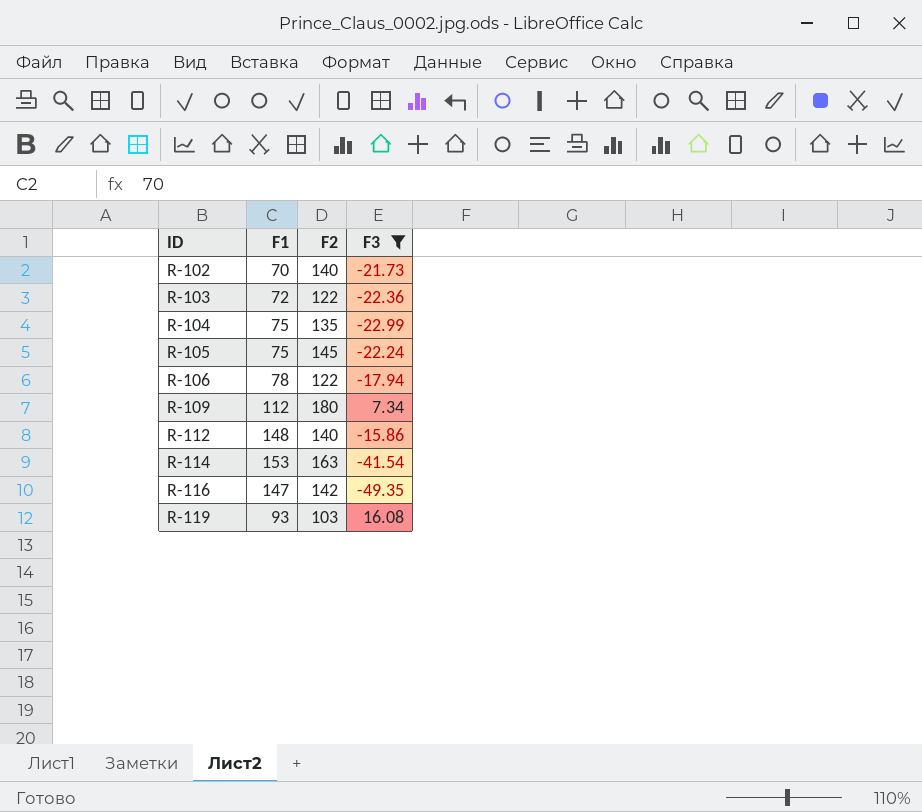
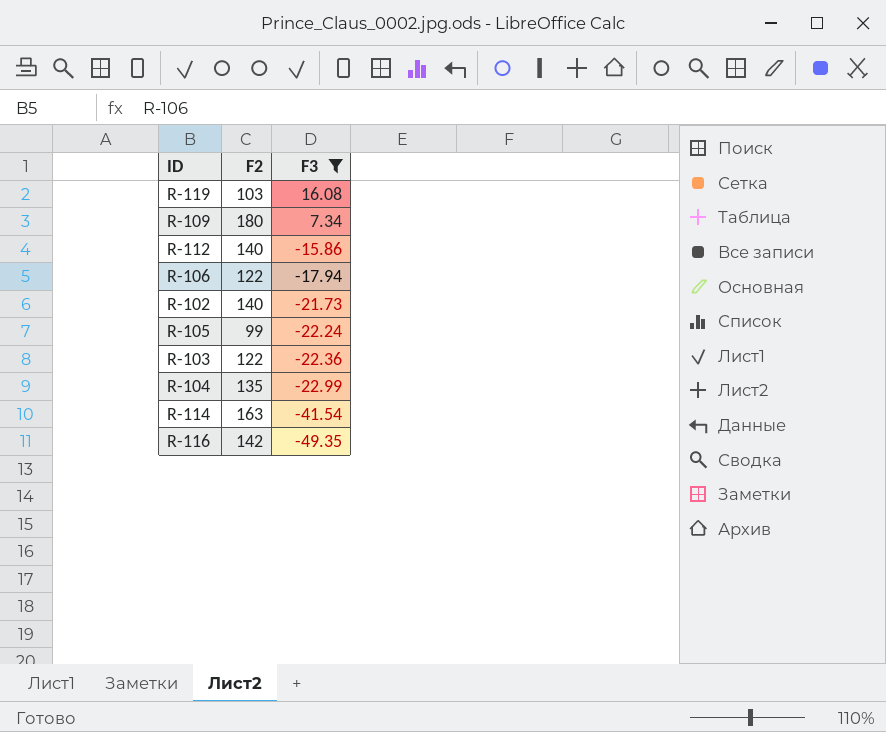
row order: ID ascending -> F3 descending
column F1 | position: 2 -> none
R-105 | F2: 145 -> 99

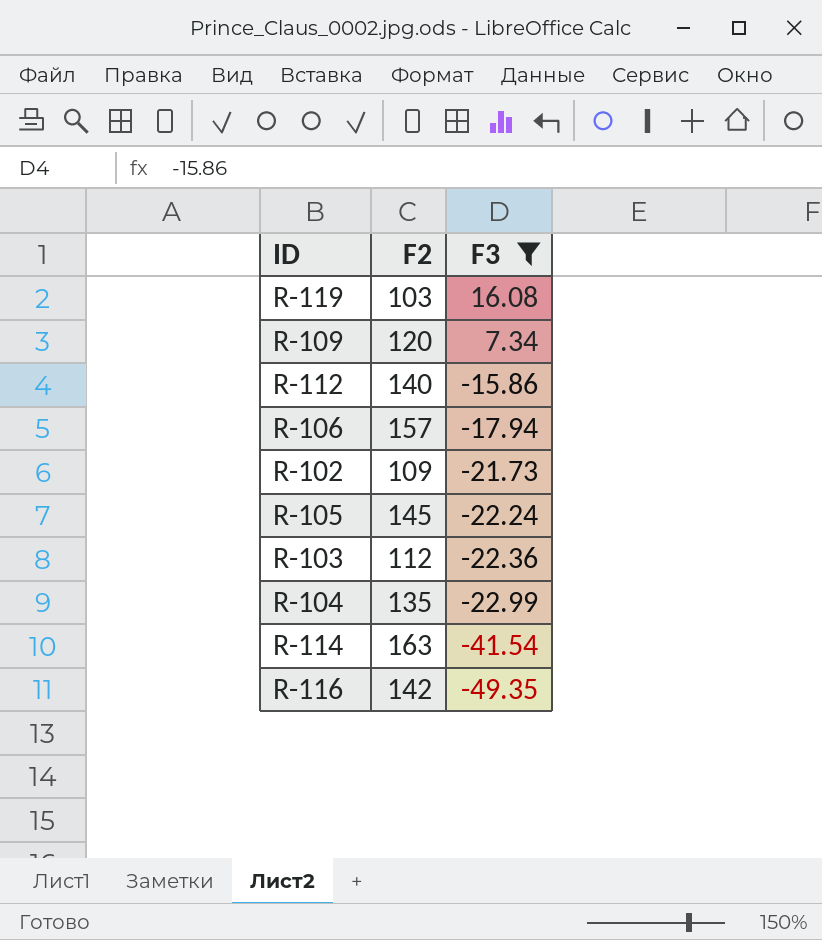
R-109 | F2: 180 -> 120
R-106 | F2: 122 -> 157
R-102 | F2: 140 -> 109
R-105 | F2: 99 -> 145
R-103 | F2: 122 -> 112

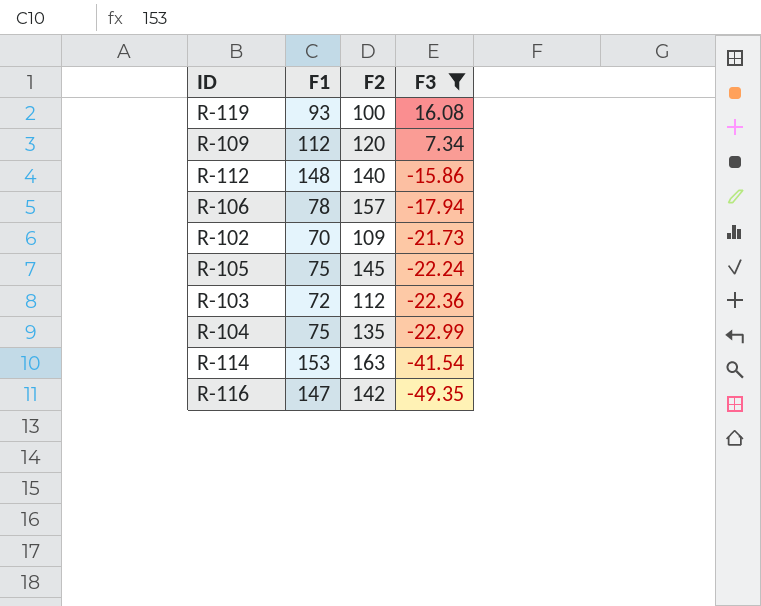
column F1 | position: none -> 2
R-119 | F2: 103 -> 100

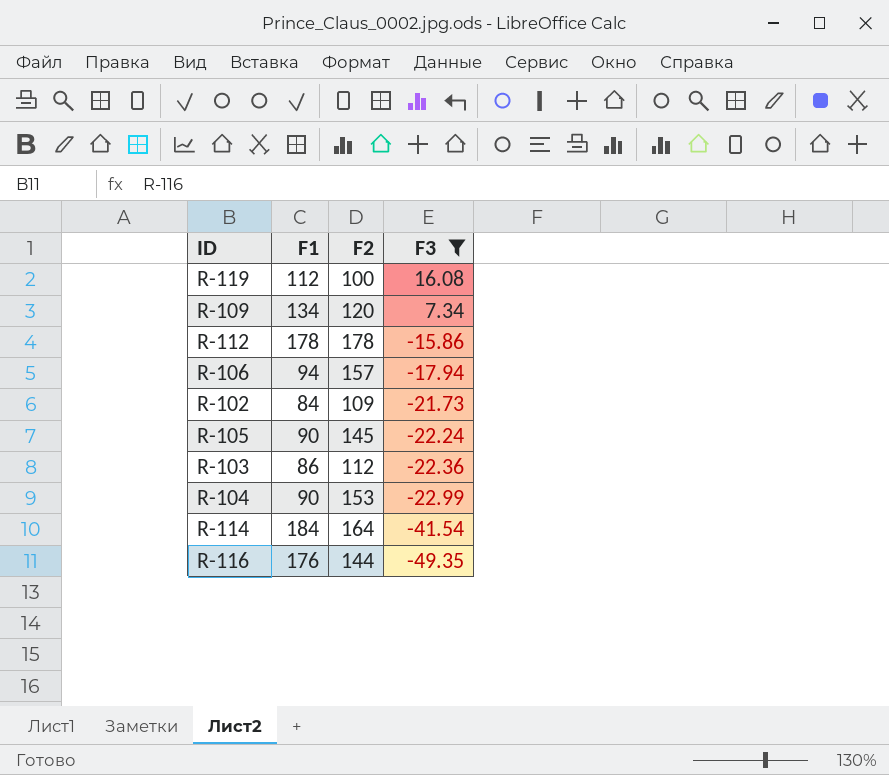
R-119 | F1: 93 -> 112
R-109 | F1: 112 -> 134
R-112 | F1: 148 -> 178
R-112 | F2: 140 -> 178
R-106 | F1: 78 -> 94
R-102 | F1: 70 -> 84
R-105 | F1: 75 -> 90
R-103 | F1: 72 -> 86
R-104 | F1: 75 -> 90
R-104 | F2: 135 -> 153
R-114 | F1: 153 -> 184
R-114 | F2: 163 -> 164
R-116 | F1: 147 -> 176
R-116 | F2: 142 -> 144

